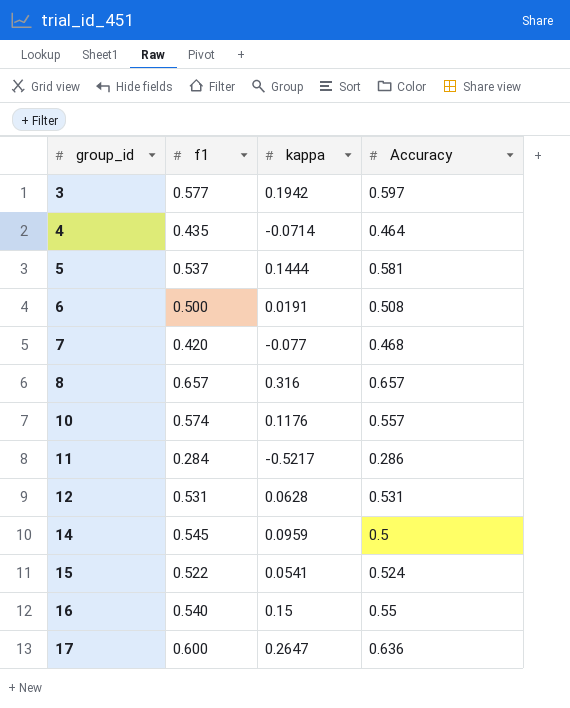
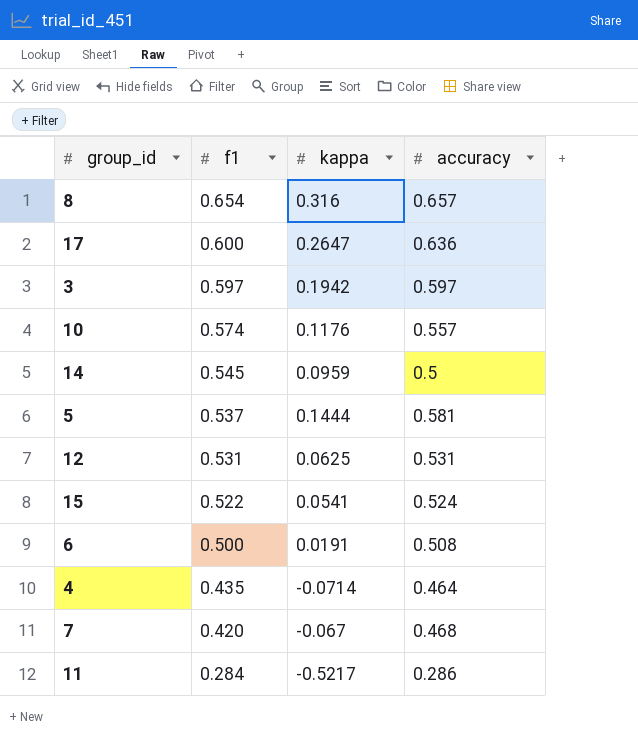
row order: group_id ascending -> f1 descending
column name: Accuracy -> accuracy
row 16: 0.540 | 0.15 | 0.55 -> none
8 | f1: 0.657 -> 0.654
3 | f1: 0.577 -> 0.597
12 | kappa: 0.0628 -> 0.0625
7 | kappa: -0.077 -> -0.067

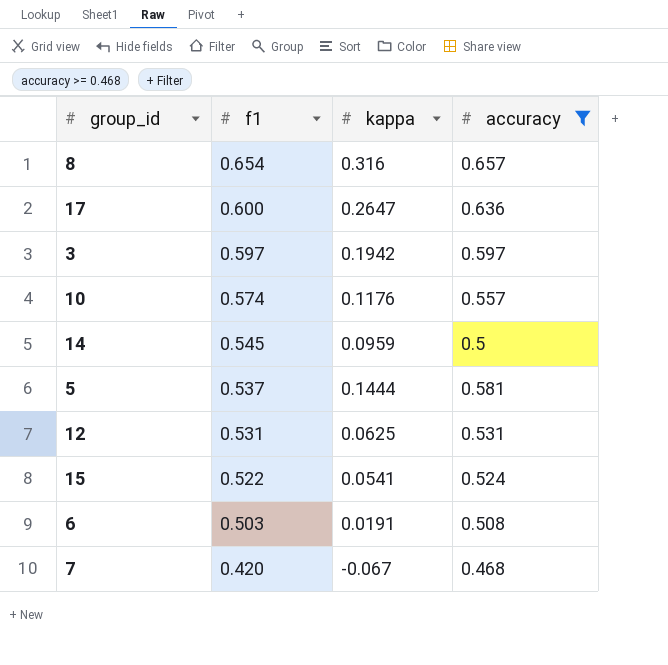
filter: none -> accuracy >= 0.468
6 | f1: 0.500 -> 0.503

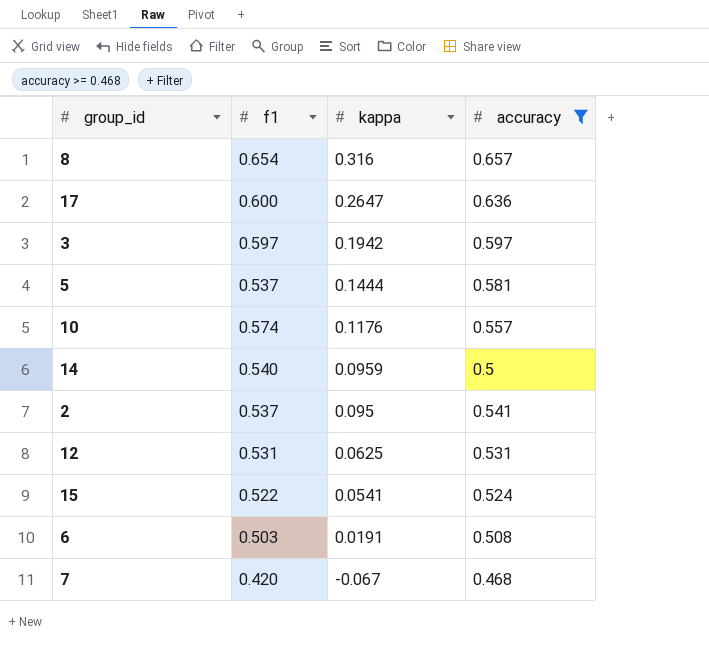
row order: f1 descending -> kappa descending
14 | f1: 0.545 -> 0.540
row 2: none -> 0.537 | 0.095 | 0.541

